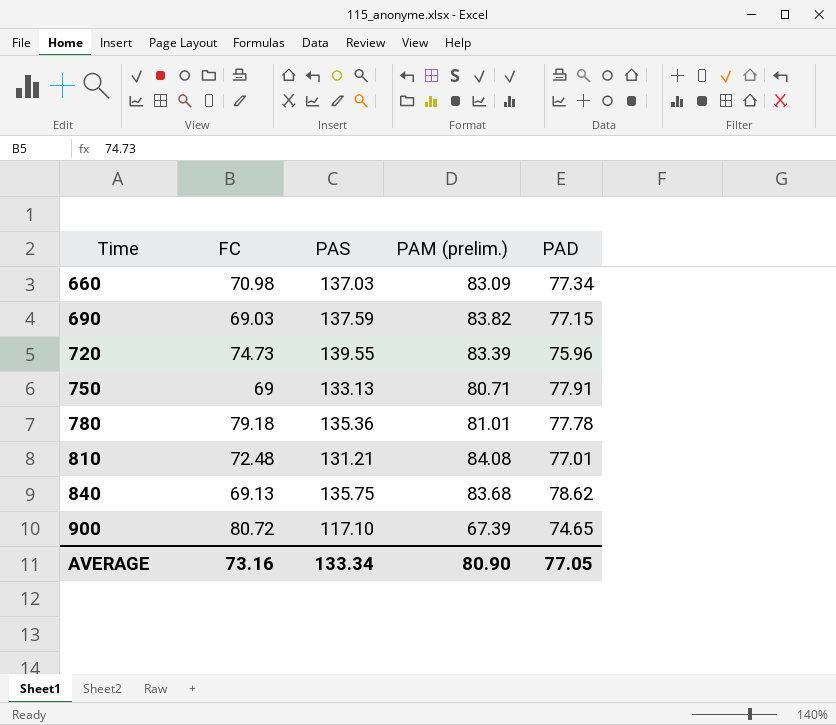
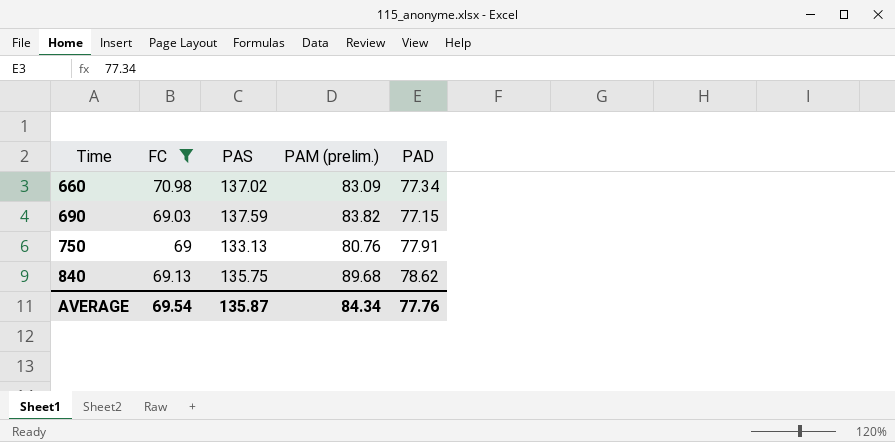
filter: none -> FC <= 70.98
660 | PAS: 137.03 -> 137.02
750 | PAM (prelim.): 80.71 -> 80.76
840 | PAM (prelim.): 83.68 -> 89.68
AVERAGE | FC: 73.16 -> 69.54
AVERAGE | PAS: 133.34 -> 135.87
AVERAGE | PAM (prelim.): 80.90 -> 84.34
AVERAGE | PAD: 77.05 -> 77.76

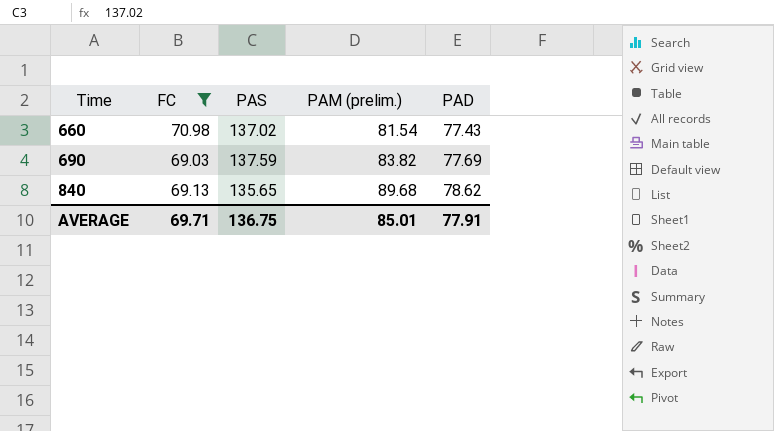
row 750: 69 | 133.13 | 80.76 | 77.91 -> none
660 | PAM (prelim.): 83.09 -> 81.54
660 | PAD: 77.34 -> 77.43
690 | PAD: 77.15 -> 77.69
840 | PAS: 135.75 -> 135.65
AVERAGE | FC: 69.54 -> 69.71
AVERAGE | PAS: 135.87 -> 136.75
AVERAGE | PAM (prelim.): 84.34 -> 85.01
AVERAGE | PAD: 77.76 -> 77.91

